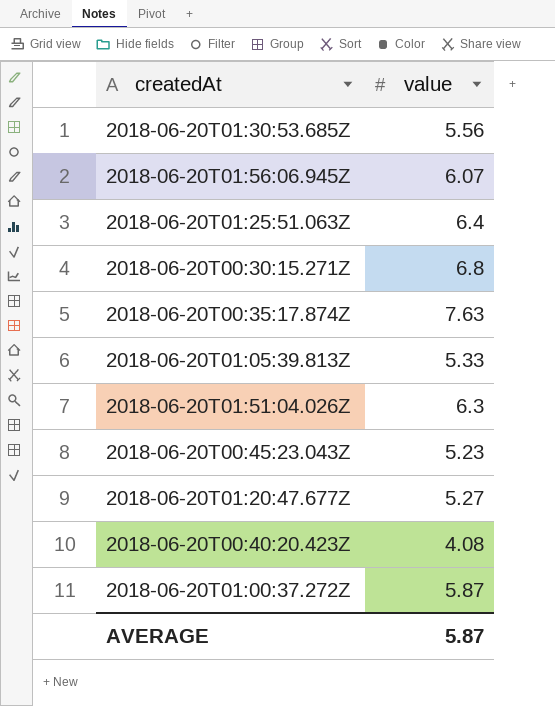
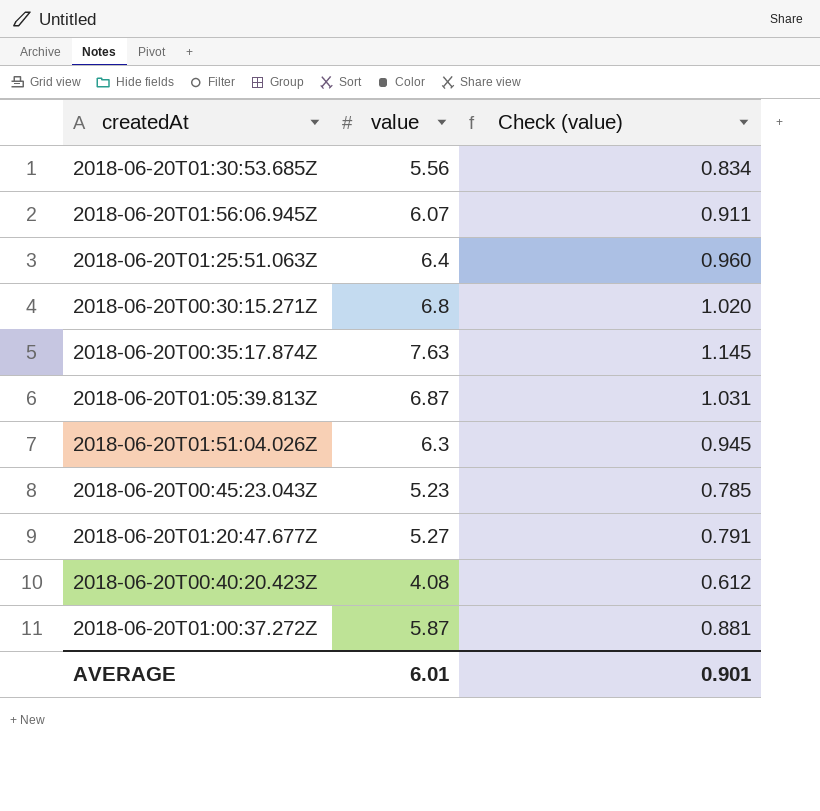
column Check (value) | formula: none -> [value] * 0.15
2018-06-20T01:05:39.813Z | value: 5.33 -> 6.87
AVERAGE | value: 5.87 -> 6.01

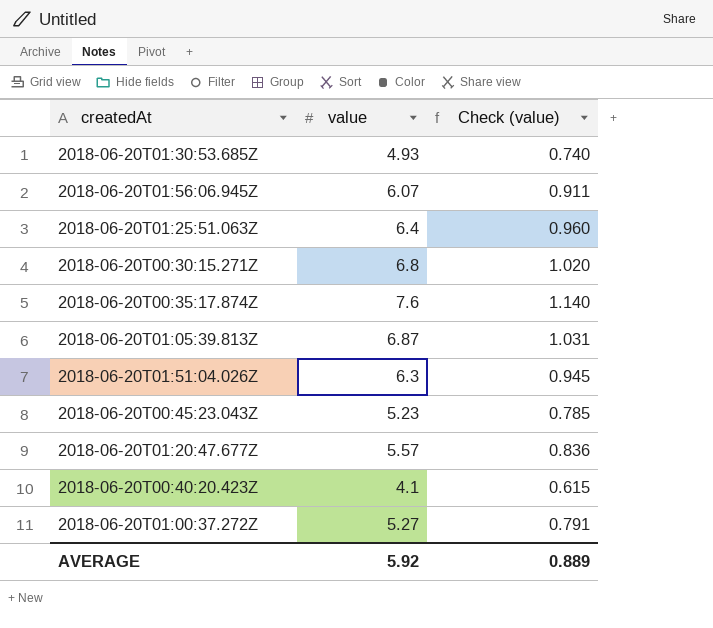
2018-06-20T01:30:53.685Z | value: 5.56 -> 4.93
2018-06-20T01:30:53.685Z | Check (value): 0.834 -> 0.740
2018-06-20T00:35:17.874Z | value: 7.63 -> 7.6
2018-06-20T00:35:17.874Z | Check (value): 1.145 -> 1.140
2018-06-20T01:20:47.677Z | value: 5.27 -> 5.57
2018-06-20T01:20:47.677Z | Check (value): 0.791 -> 0.836
2018-06-20T00:40:20.423Z | value: 4.08 -> 4.1
2018-06-20T00:40:20.423Z | Check (value): 0.612 -> 0.615
2018-06-20T01:00:37.272Z | value: 5.87 -> 5.27
2018-06-20T01:00:37.272Z | Check (value): 0.881 -> 0.791
AVERAGE | value: 6.01 -> 5.92
AVERAGE | Check (value): 0.901 -> 0.889

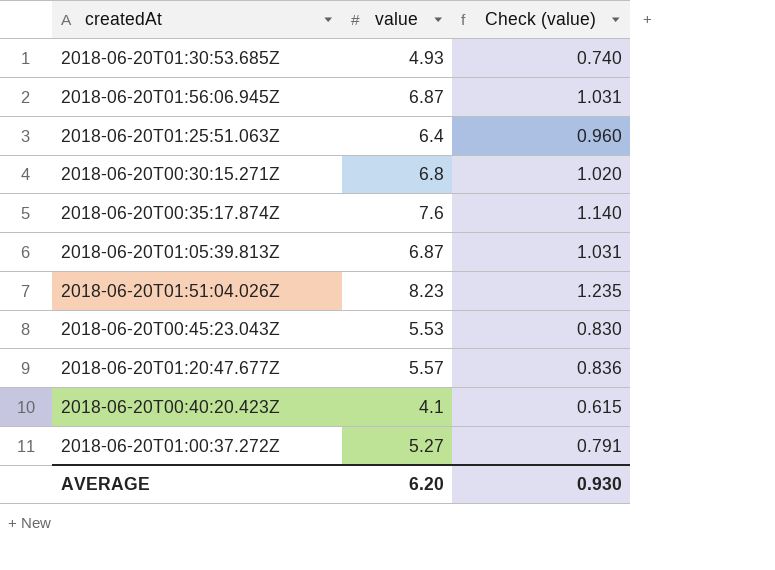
2018-06-20T01:56:06.945Z | value: 6.07 -> 6.87
2018-06-20T01:56:06.945Z | Check (value): 0.911 -> 1.031
2018-06-20T01:51:04.026Z | value: 6.3 -> 8.23
2018-06-20T01:51:04.026Z | Check (value): 0.945 -> 1.235
2018-06-20T00:45:23.043Z | value: 5.23 -> 5.53
2018-06-20T00:45:23.043Z | Check (value): 0.785 -> 0.830
AVERAGE | value: 5.92 -> 6.20
AVERAGE | Check (value): 0.889 -> 0.930

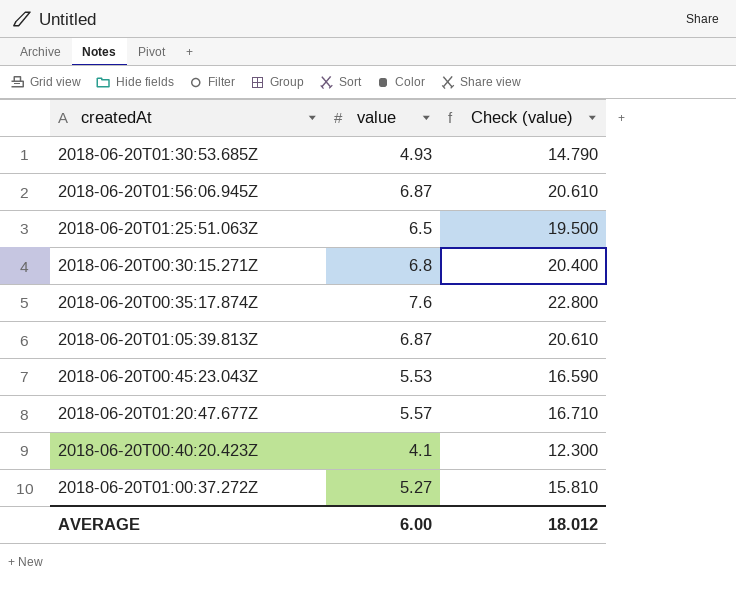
column Check (value) | formula: [value] * 0.15 -> [value] * 3
row 2018-06-20T01:51:04.026Z: 8.23 | 1.235 -> none
2018-06-20T01:25:51.063Z | value: 6.4 -> 6.5
AVERAGE | value: 6.20 -> 6.00
AVERAGE | Check (value): 0.930 -> 18.012

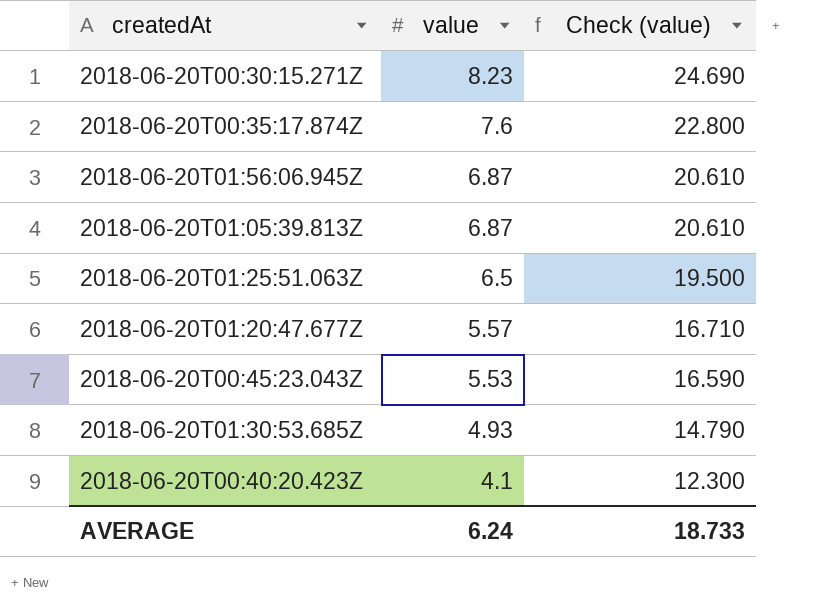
row order: none -> value descending
row 2018-06-20T01:00:37.272Z: 5.27 | 15.810 -> none
2018-06-20T00:30:15.271Z | value: 6.8 -> 8.23
2018-06-20T00:30:15.271Z | Check (value): 20.400 -> 24.690
AVERAGE | value: 6.00 -> 6.24
AVERAGE | Check (value): 18.012 -> 18.733

